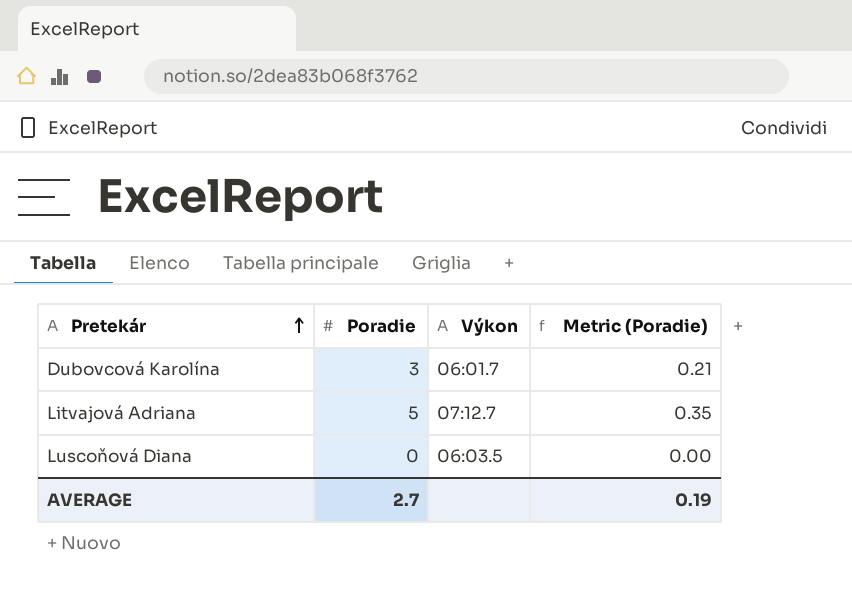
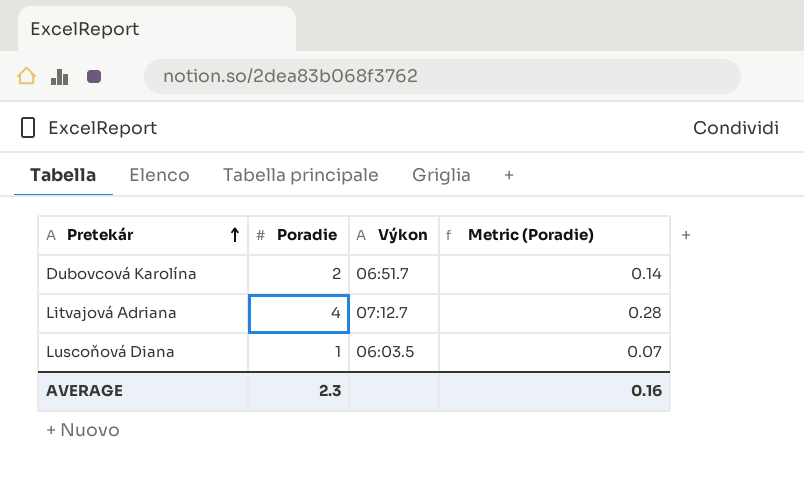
Dubovcová Karolína | Poradie: 3 -> 2
Dubovcová Karolína | Výkon: 06:01.7 -> 06:51.7
Dubovcová Karolína | Metric (Poradie): 0.21 -> 0.14
Litvajová Adriana | Poradie: 5 -> 4
Litvajová Adriana | Metric (Poradie): 0.35 -> 0.28
Luscoňová Diana | Poradie: 0 -> 1
Luscoňová Diana | Metric (Poradie): 0.00 -> 0.07
AVERAGE | Poradie: 2.7 -> 2.3
AVERAGE | Metric (Poradie): 0.19 -> 0.16

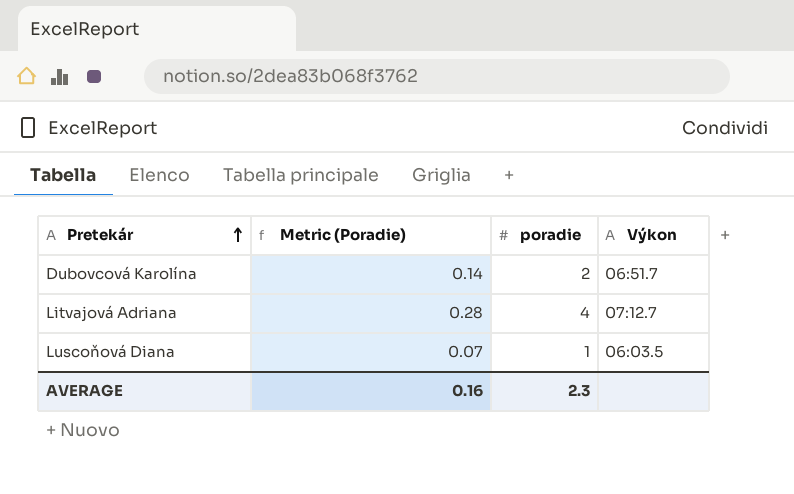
column Metric (Poradie) | position: 4 -> 2
column name: Poradie -> poradie

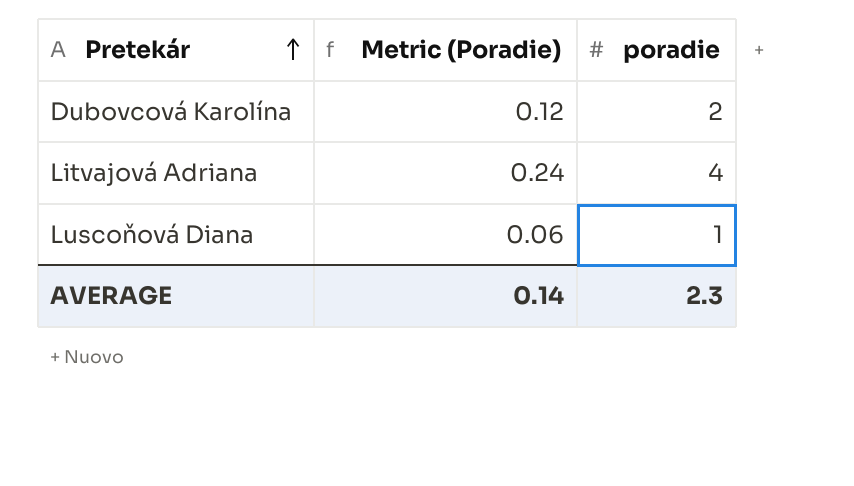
column Výkon | position: 4 -> none
column Metric (Poradie) | formula: [poradie] * 0.07 -> [poradie] * 0.06
AVERAGE | Metric (Poradie): 0.16 -> 0.14

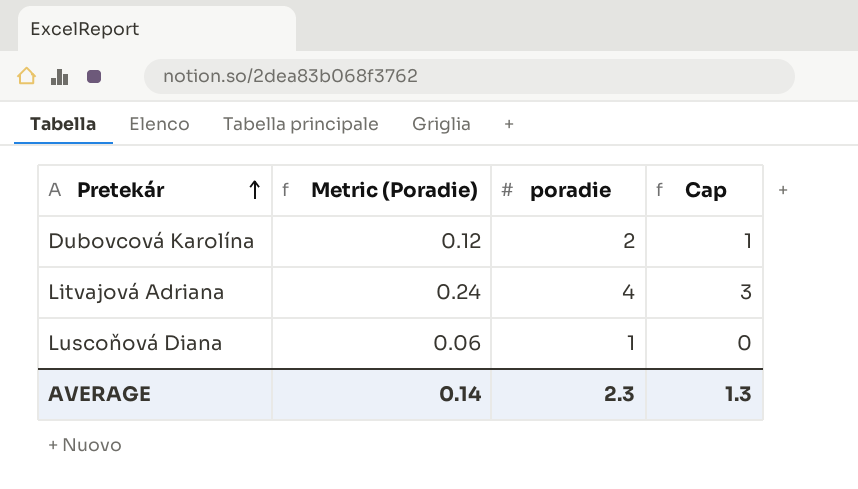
column Cap | formula: none -> [poradie] - 1

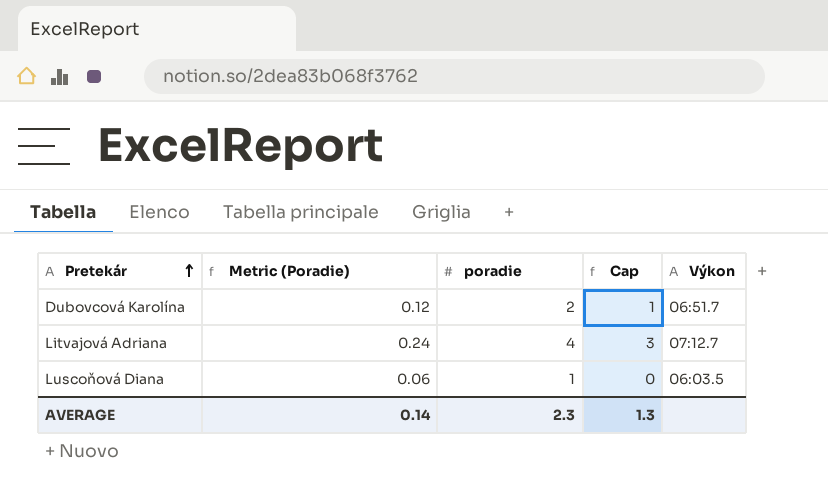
column Výkon | position: none -> 5

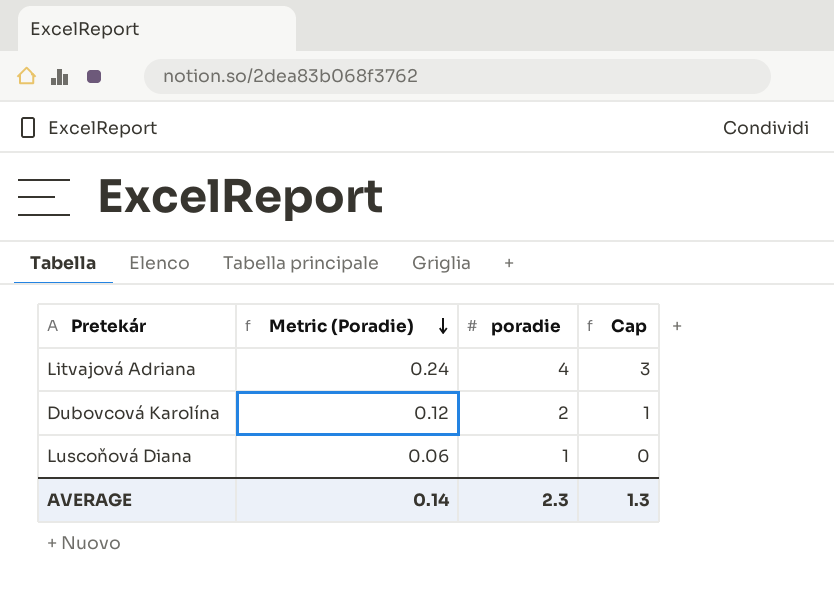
row order: Pretekár ascending -> Metric (Poradie) descending
column Výkon | position: 5 -> none

